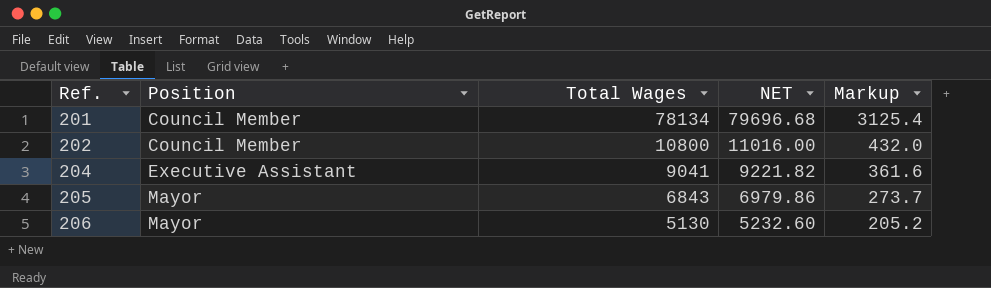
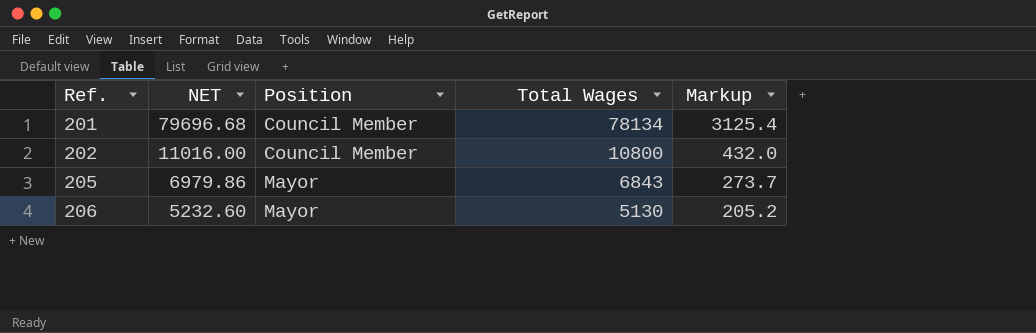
column NET | position: 4 -> 2
row 204: Executive Assistant | 9041 | 9221.82 | 361.6 -> none

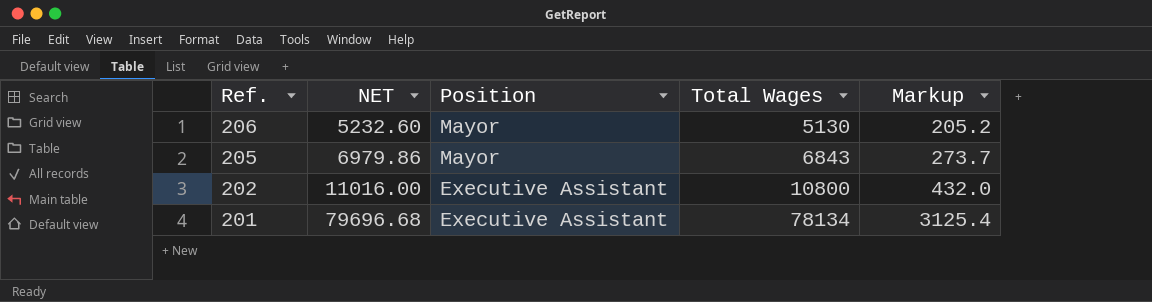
row order: Ref. ascending -> Ref. descending
202 | Position: Council Member -> Executive Assistant
201 | Position: Council Member -> Executive Assistant

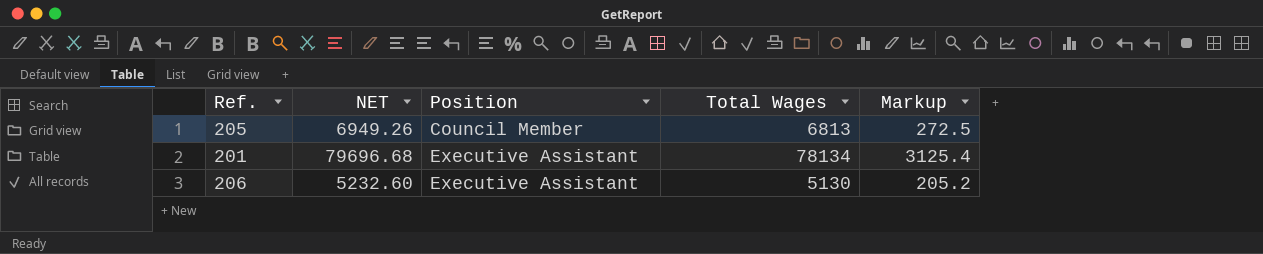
row order: Ref. descending -> Position ascending
row 202: 11016.00 | Executive Assistant | 10800 | 432.0 -> none
205 | NET: 6979.86 -> 6949.26
205 | Position: Mayor -> Council Member
205 | Total Wages: 6843 -> 6813
205 | Markup: 273.7 -> 272.5
206 | Position: Mayor -> Executive Assistant

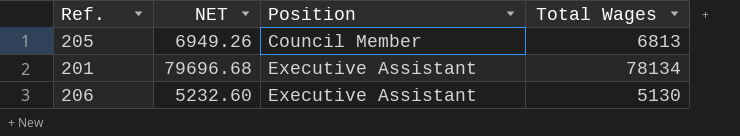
column Markup | formula: [Total Wages] * 0.04 -> none

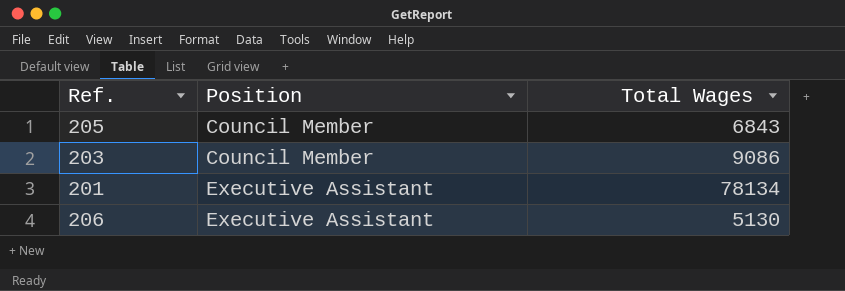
column NET | formula: [Total Wages] * 1.02 -> none
205 | Total Wages: 6813 -> 6843
row 203: none -> Council Member | 9086

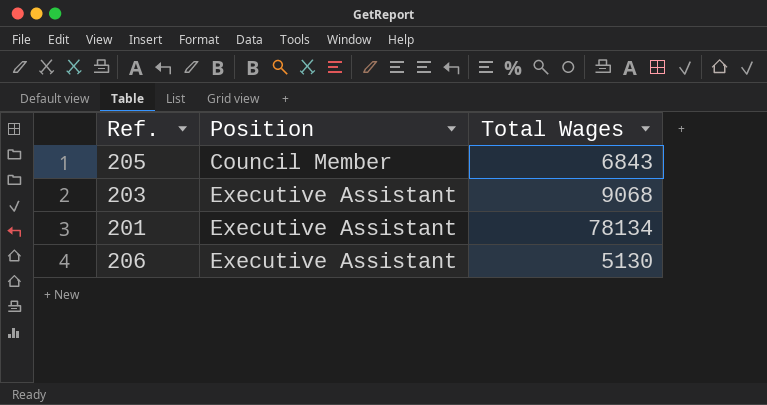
203 | Position: Council Member -> Executive Assistant
203 | Total Wages: 9086 -> 9068

